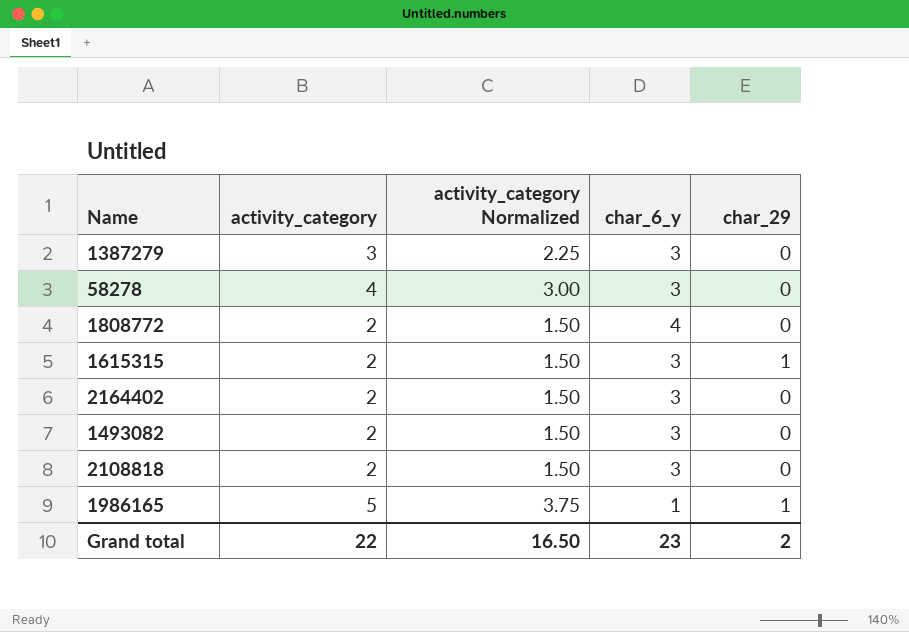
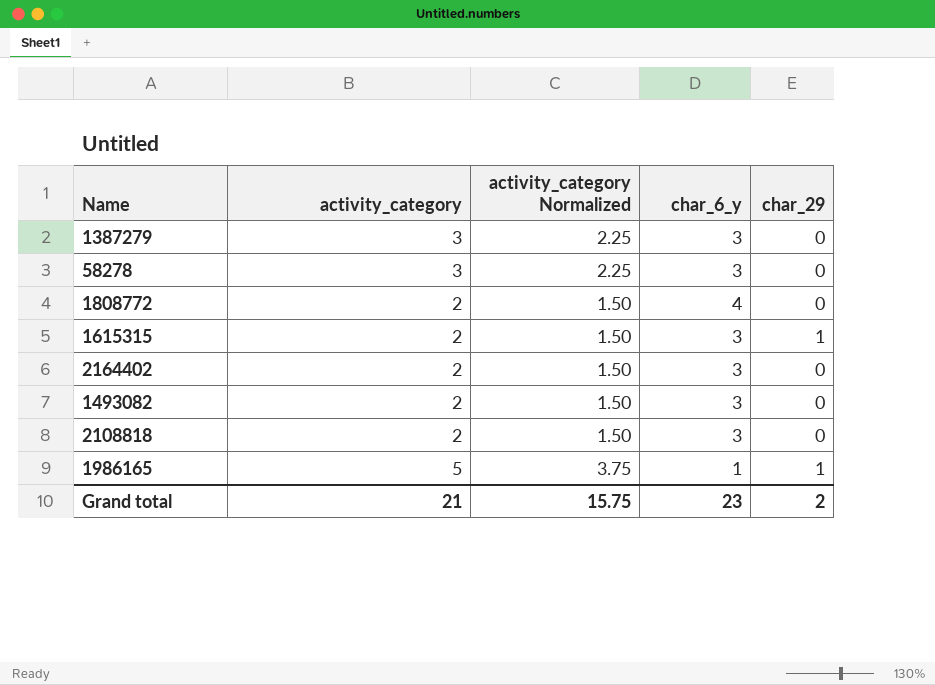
58278 | activity_category: 4 -> 3
58278 | activity_category Normalized: 3.00 -> 2.25
Grand total | activity_category: 22 -> 21
Grand total | activity_category Normalized: 16.50 -> 15.75

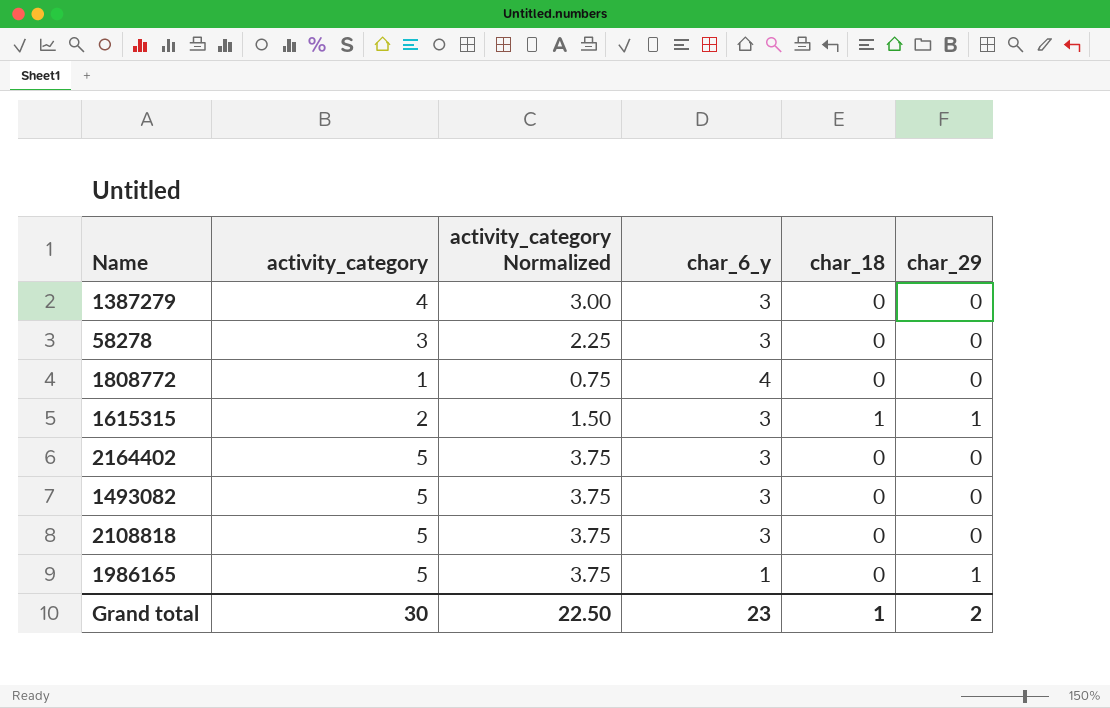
column char_18 | position: none -> 5
1387279 | activity_category: 3 -> 4
1387279 | activity_category Normalized: 2.25 -> 3.00
1808772 | activity_category: 2 -> 1
1808772 | activity_category Normalized: 1.50 -> 0.75
2164402 | activity_category: 2 -> 5
2164402 | activity_category Normalized: 1.50 -> 3.75
1493082 | activity_category: 2 -> 5
1493082 | activity_category Normalized: 1.50 -> 3.75
2108818 | activity_category: 2 -> 5
2108818 | activity_category Normalized: 1.50 -> 3.75
Grand total | activity_category: 21 -> 30
Grand total | activity_category Normalized: 15.75 -> 22.50

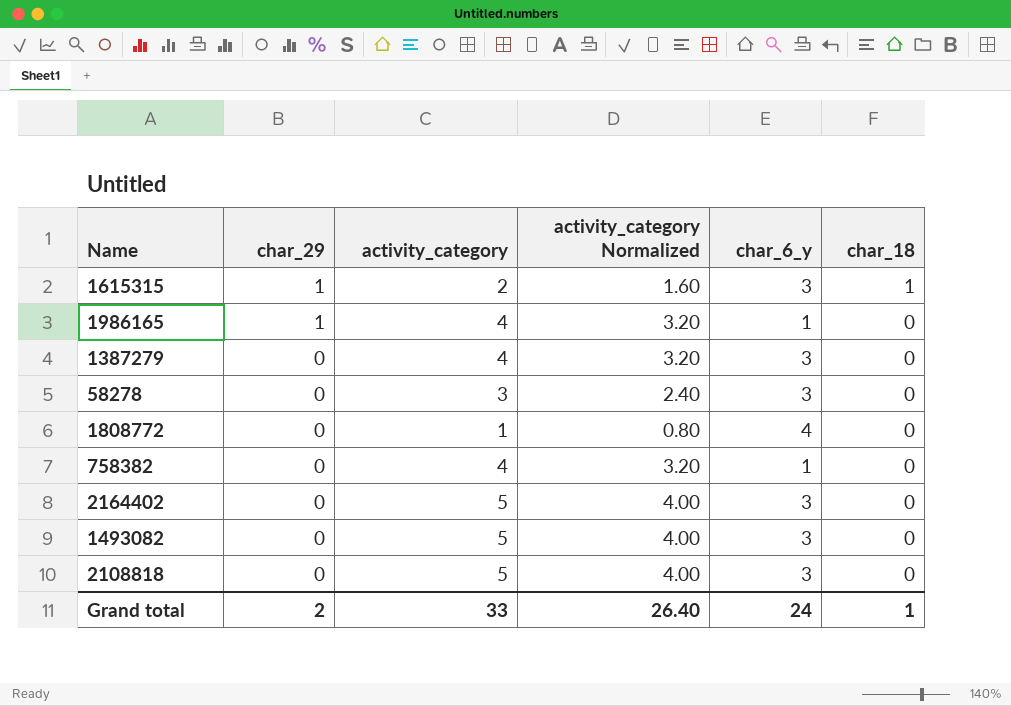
row order: none -> char_29 descending
column char_29 | position: 6 -> 2
column activity_category Normalized | formula: [activity_category] * 0.75 -> [activity_category] * 0.8
1986165 | activity_category: 5 -> 4
row 758382: none -> 0 | 4 | 3.20 | 1 | 0
Grand total | activity_category: 30 -> 33
Grand total | activity_category Normalized: 22.50 -> 26.40
Grand total | char_6_y: 23 -> 24

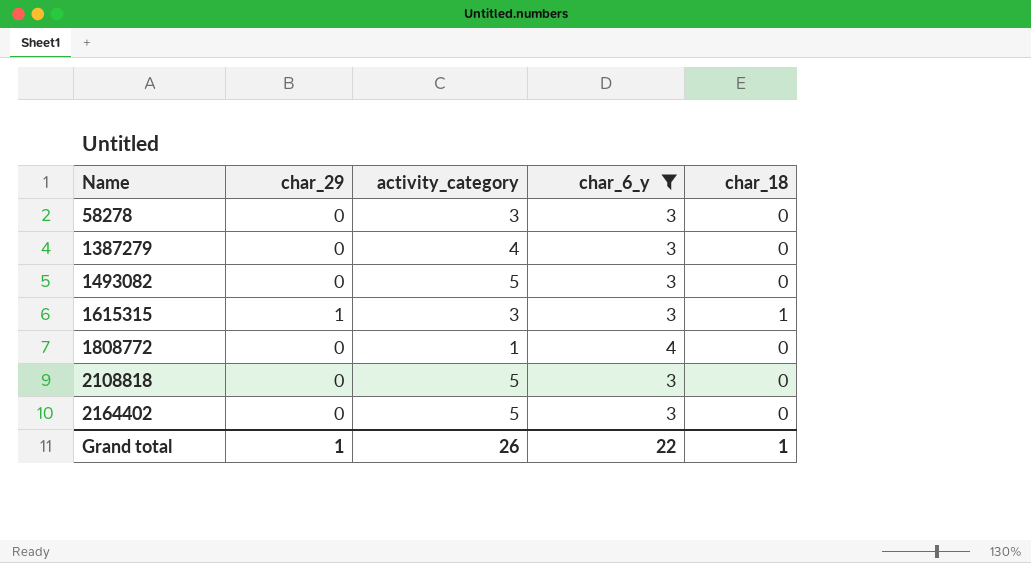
filter: none -> char_6_y != 1
row order: char_29 descending -> Name ascending
column activity_category Normalized | formula: [activity_category] * 0.8 -> none
1615315 | activity_category: 2 -> 3
Grand total | char_29: 2 -> 1
Grand total | activity_category: 33 -> 26
Grand total | char_6_y: 24 -> 22

